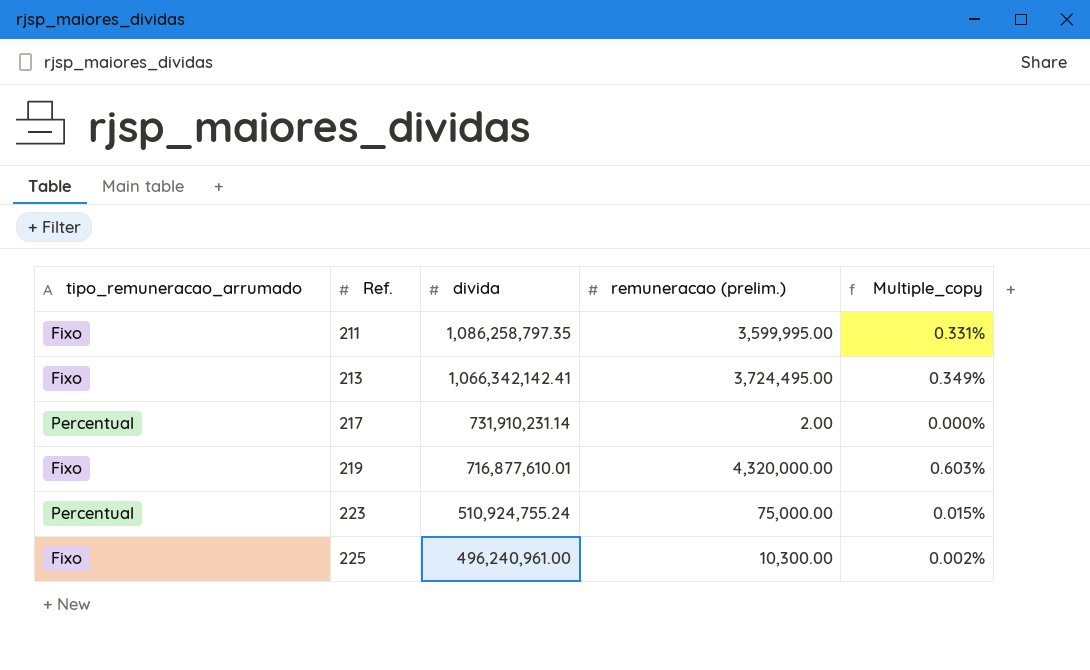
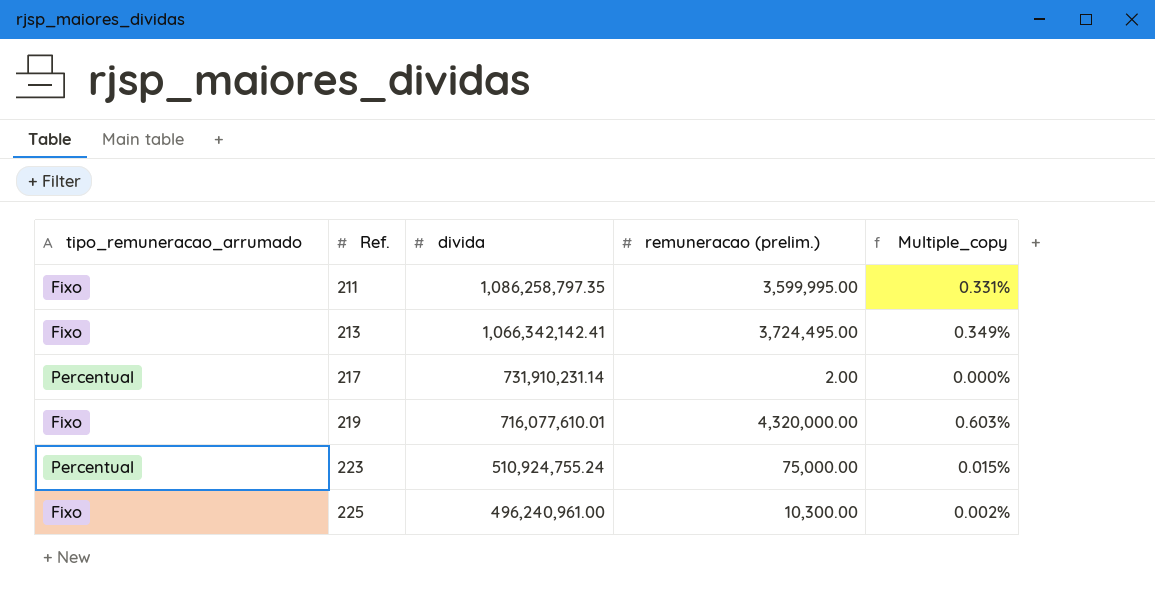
219 | divida: 716,877,610.01 -> 716,077,610.01

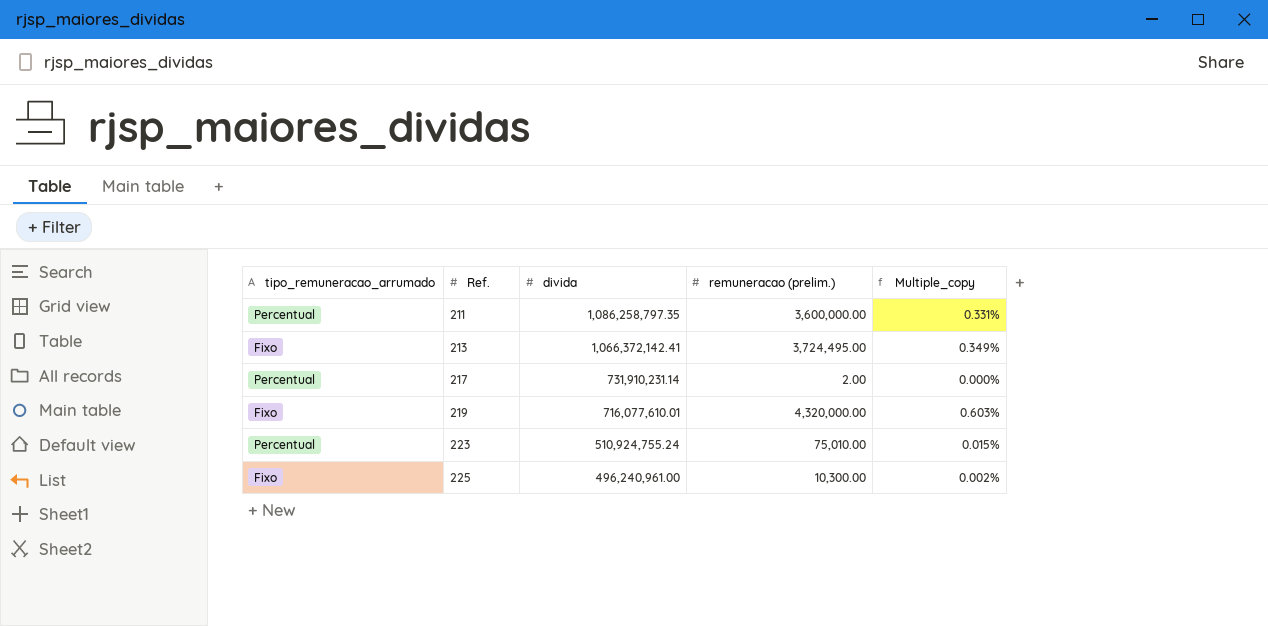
211 | tipo_remuneracao_arrumado: Fixo -> Percentual
211 | remuneracao (prelim.): 3,599,995.00 -> 3,600,000.00
213 | divida: 1,066,342,142.41 -> 1,066,372,142.41
223 | remuneracao (prelim.): 75,000.00 -> 75,010.00

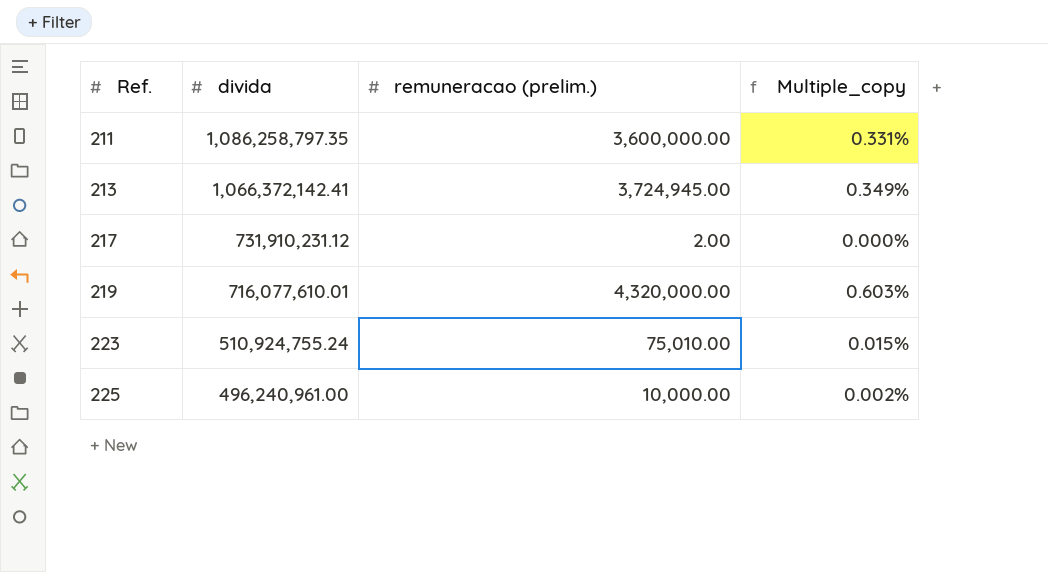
column tipo_remuneracao_arrumado | position: 1 -> none
213 | remuneracao (prelim.): 3,724,495.00 -> 3,724,945.00
217 | divida: 731,910,231.14 -> 731,910,231.12
225 | remuneracao (prelim.): 10,300.00 -> 10,000.00

